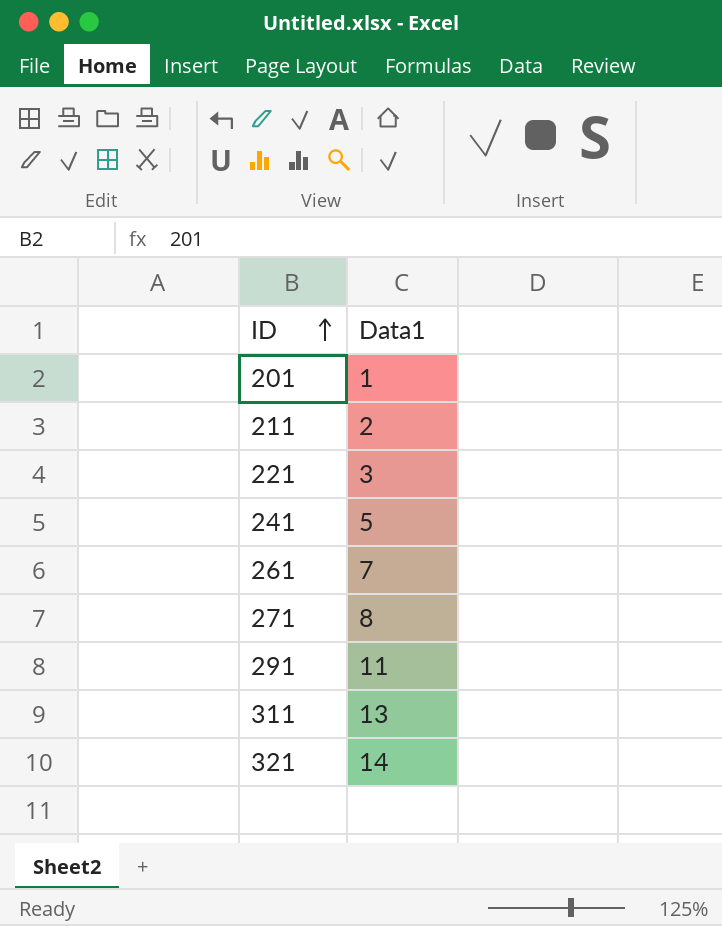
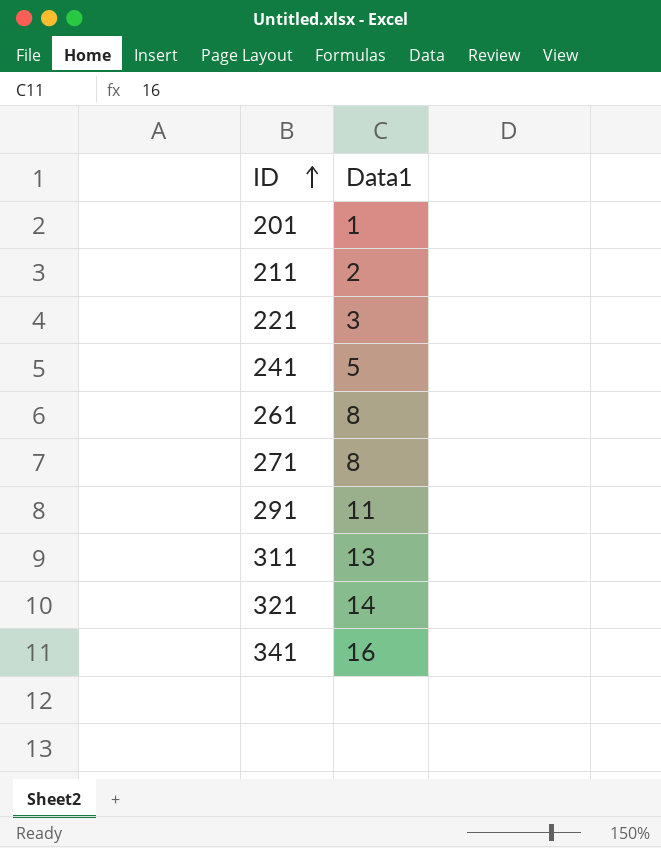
261 | Data1: 7 -> 8
row 341: none -> 16

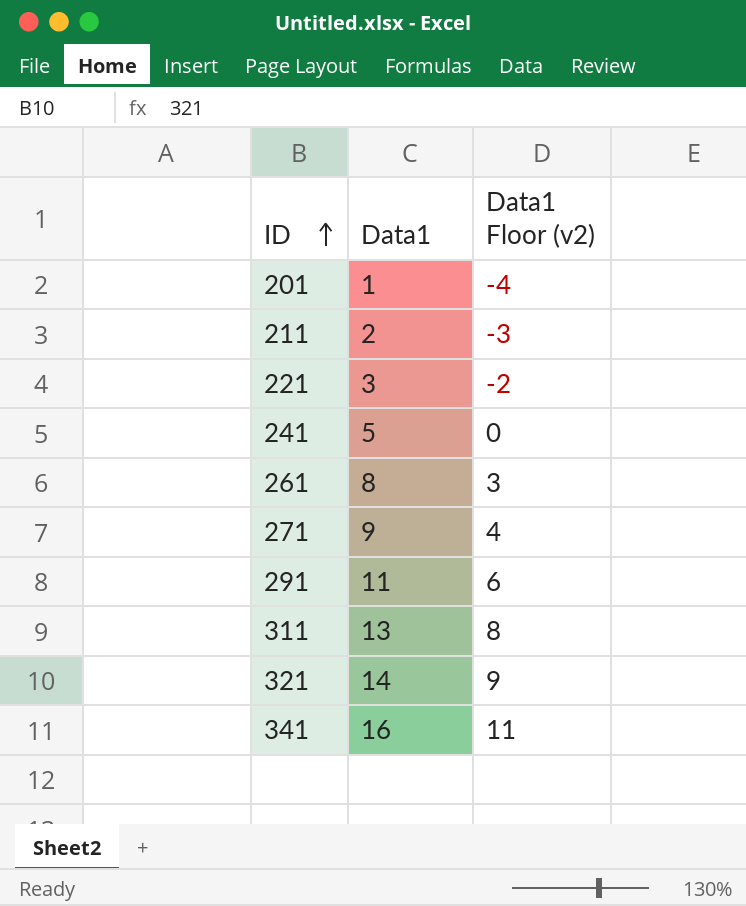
column Data1 Floor (v2) | formula: none -> [Data1] - 5
271 | Data1: 8 -> 9

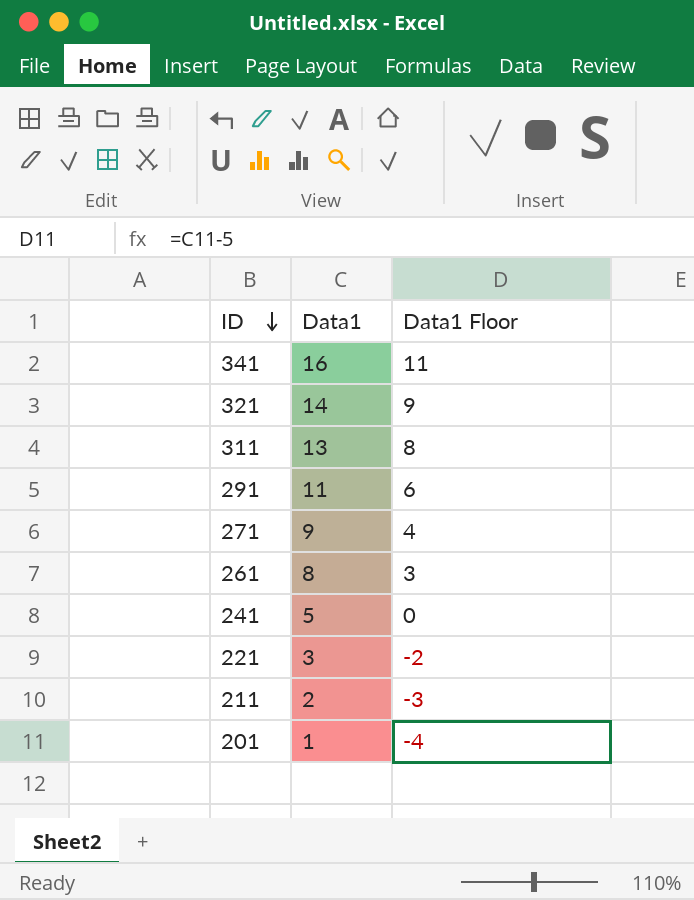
row order: ID ascending -> ID descending
column name: Data1 Floor (v2) -> Data1 Floor

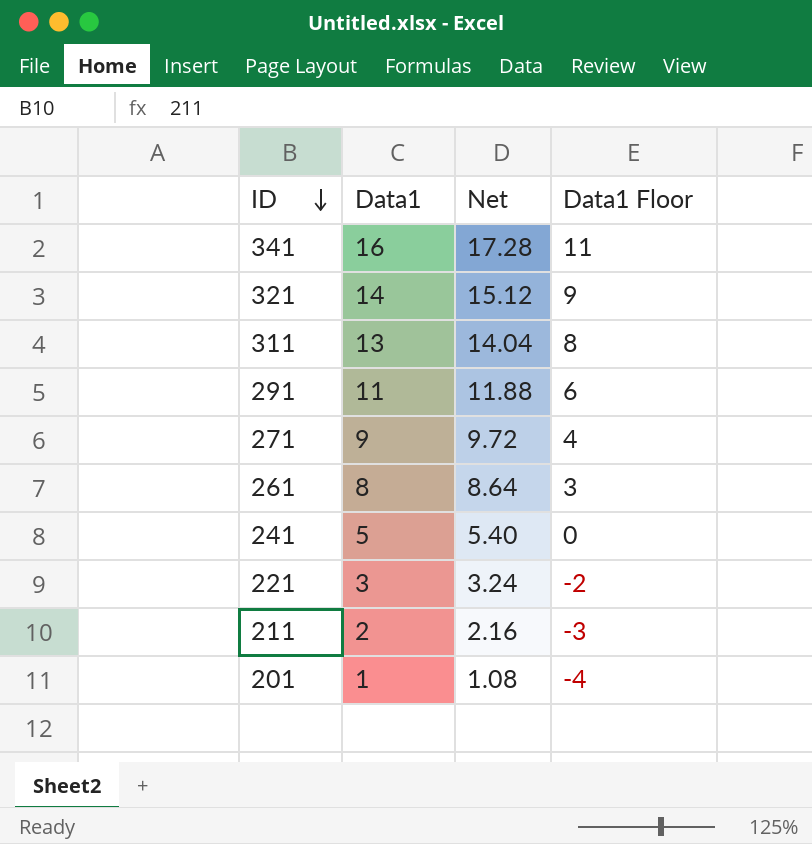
column Net | formula: none -> [Data1] * 1.08

